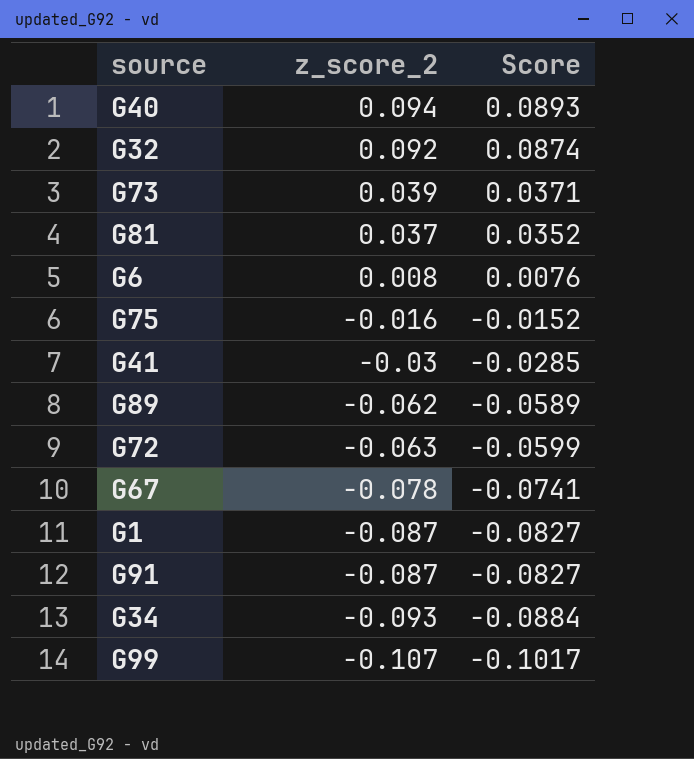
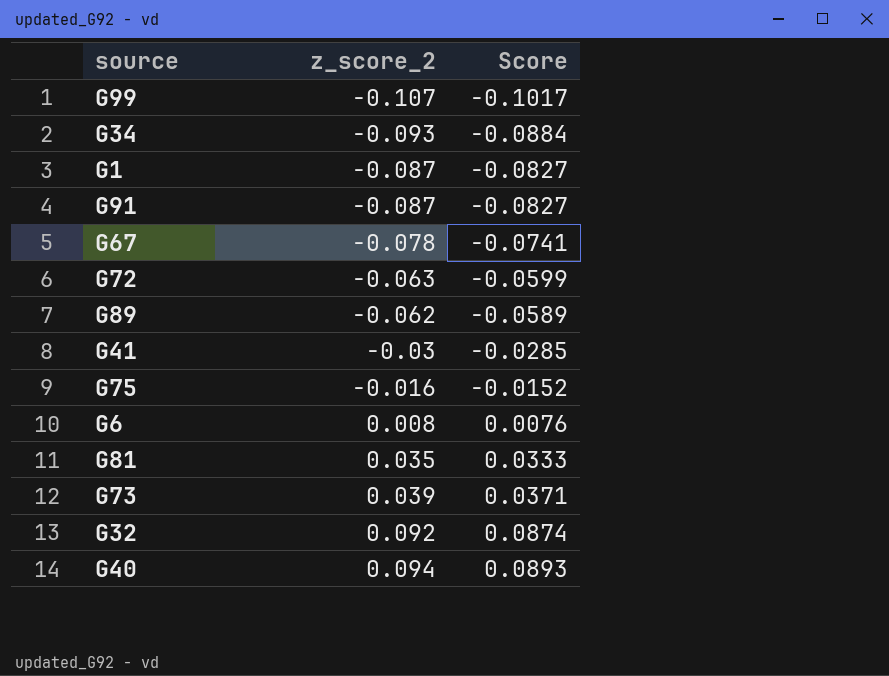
row order: z_score_2 descending -> z_score_2 ascending
G81 | z_score_2: 0.037 -> 0.035
G81 | Score: 0.0352 -> 0.0333

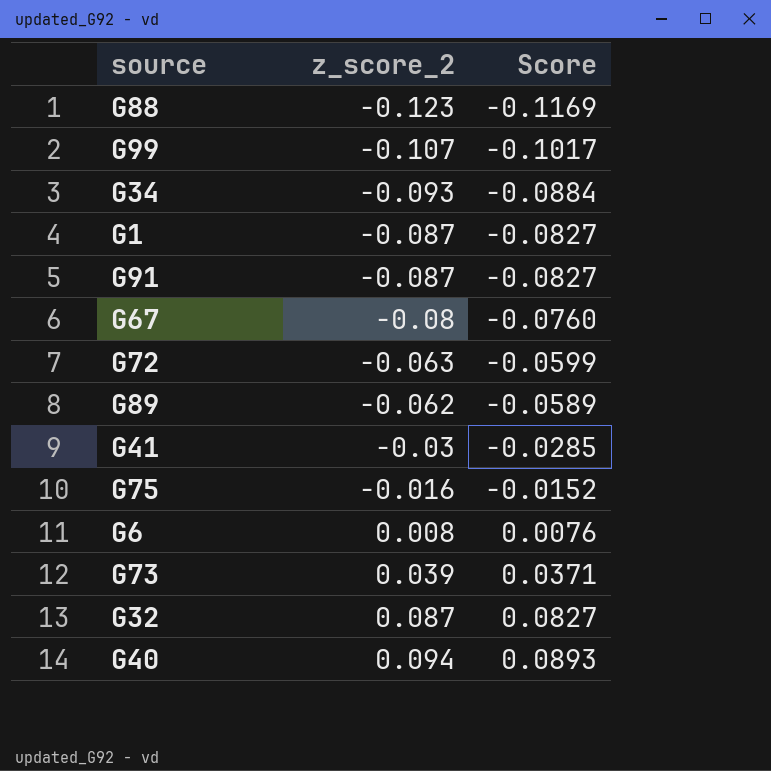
row G81: 0.035 | 0.0333 -> none
row G88: none -> -0.123 | -0.1169
G67 | z_score_2: -0.078 -> -0.08
G67 | Score: -0.0741 -> -0.0760
G32 | z_score_2: 0.092 -> 0.087
G32 | Score: 0.0874 -> 0.0827

